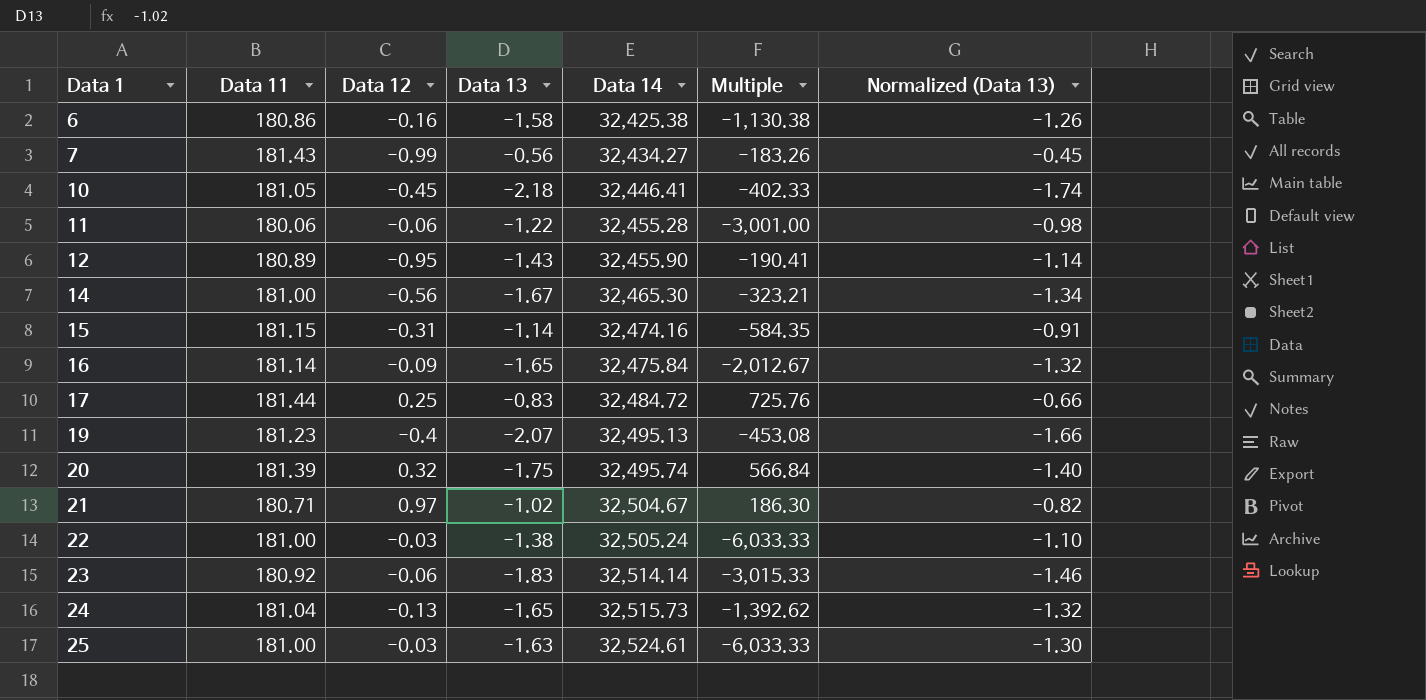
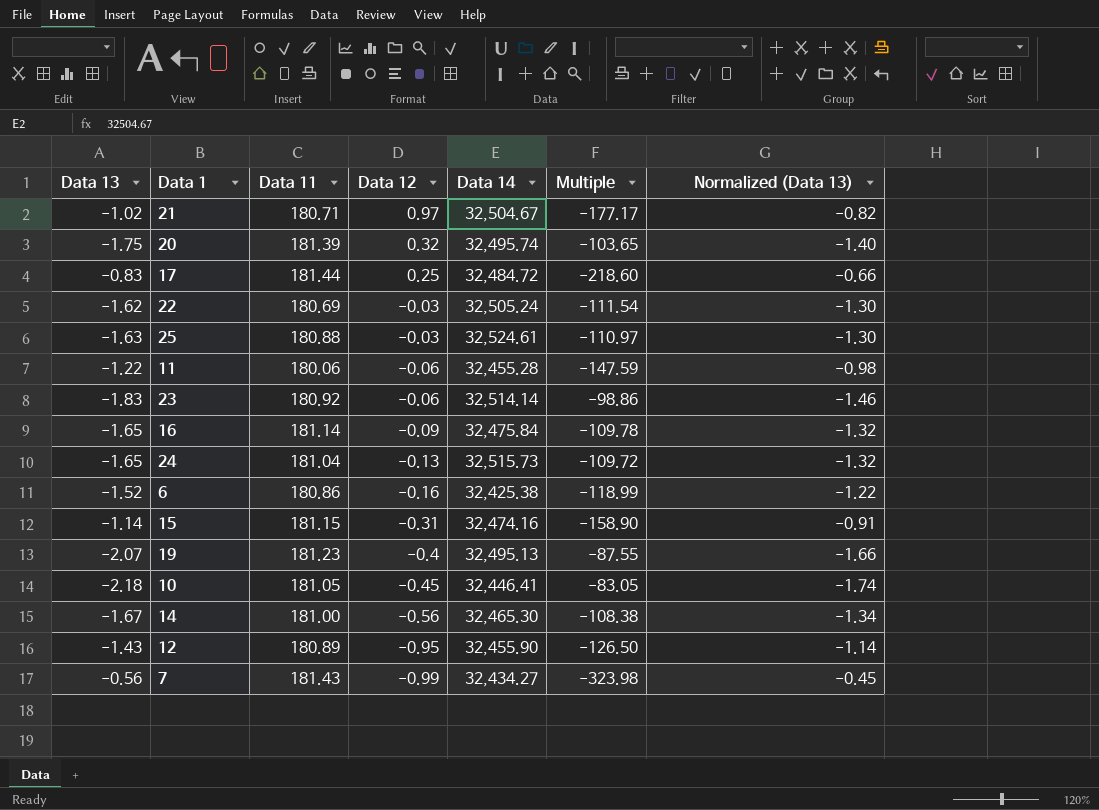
row order: Data 1 ascending -> Data 12 descending
column Data 13 | position: 4 -> 1
column Multiple | formula: [Data 11] / [Data 12] -> [Data 11] / [Data 13]
22 | Data 13: -1.38 -> -1.62
22 | Data 11: 181.00 -> 180.69
22 | Normalized (Data 13): -1.10 -> -1.30
25 | Data 11: 181.00 -> 180.88
6 | Data 13: -1.58 -> -1.52
6 | Normalized (Data 13): -1.26 -> -1.22

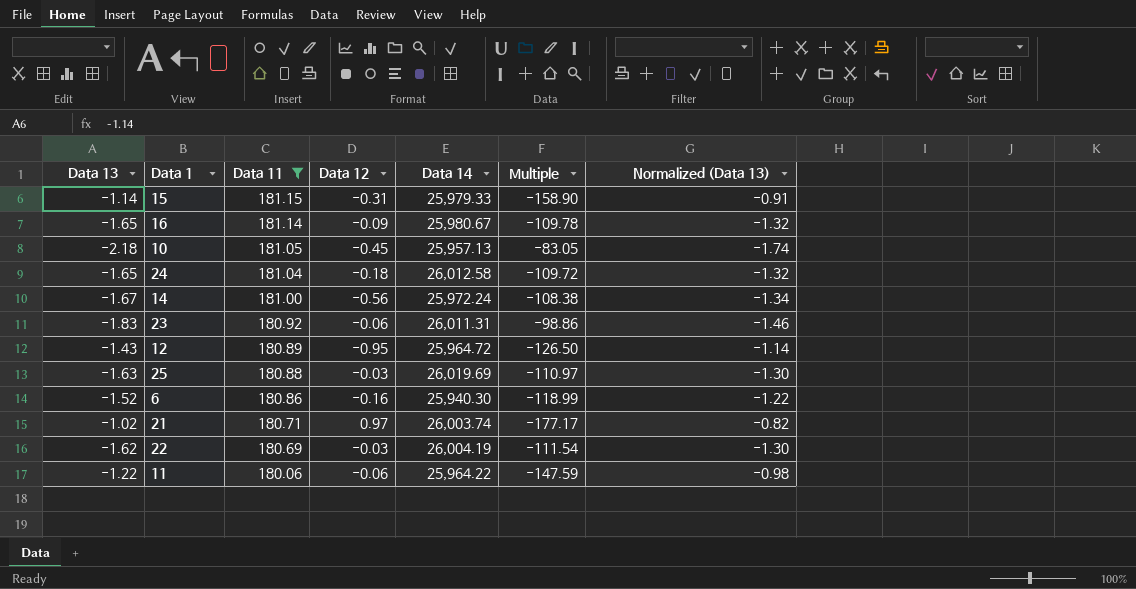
filter: none -> Data 11 <= 181.15
row order: Data 12 descending -> Data 11 descending
15 | Data 14: 32,474.16 -> 25,979.33
16 | Data 14: 32,475.84 -> 25,980.67
10 | Data 14: 32,446.41 -> 25,957.13
24 | Data 12: -0.13 -> -0.18
24 | Data 14: 32,515.73 -> 26,012.58
14 | Data 14: 32,465.30 -> 25,972.24
23 | Data 14: 32,514.14 -> 26,011.31
12 | Data 14: 32,455.90 -> 25,964.72
25 | Data 14: 32,524.61 -> 26,019.69
6 | Data 14: 32,425.38 -> 25,940.30
21 | Data 14: 32,504.67 -> 26,003.74
22 | Data 14: 32,505.24 -> 26,004.19
11 | Data 14: 32,455.28 -> 25,964.22

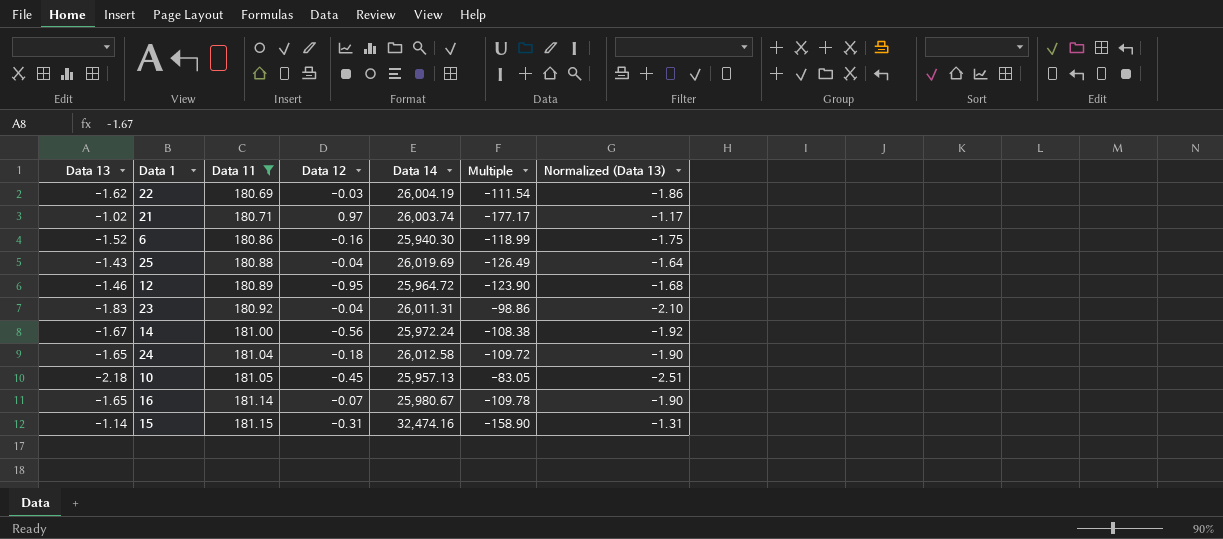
row order: Data 11 descending -> Data 11 ascending
column Normalized (Data 13) | formula: [Data 13] * 0.8 -> [Data 13] * 1.15
row 11: -1.22 | 180.06 | -0.06 | 25,964.22 | -147.59 | -0.98 -> none
25 | Data 13: -1.63 -> -1.43
25 | Data 12: -0.03 -> -0.04
25 | Multiple: -110.97 -> -126.49
12 | Data 13: -1.43 -> -1.46
12 | Multiple: -126.50 -> -123.90
23 | Data 12: -0.06 -> -0.04
16 | Data 12: -0.09 -> -0.07
15 | Data 14: 25,979.33 -> 32,474.16

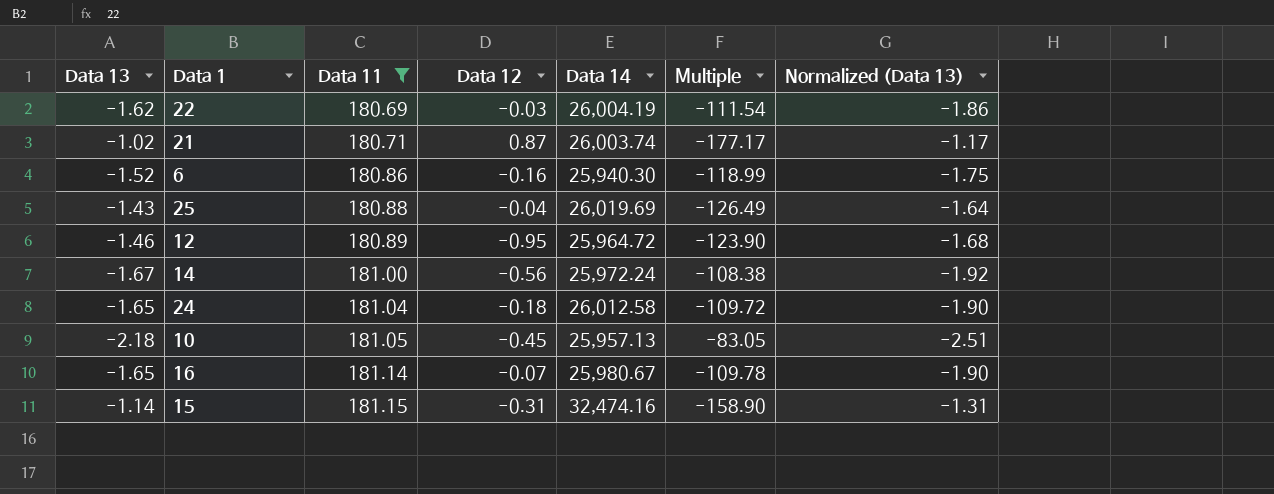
row 23: -1.83 | 180.92 | -0.04 | 26,011.31 | -98.86 | -2.10 -> none
21 | Data 12: 0.97 -> 0.87

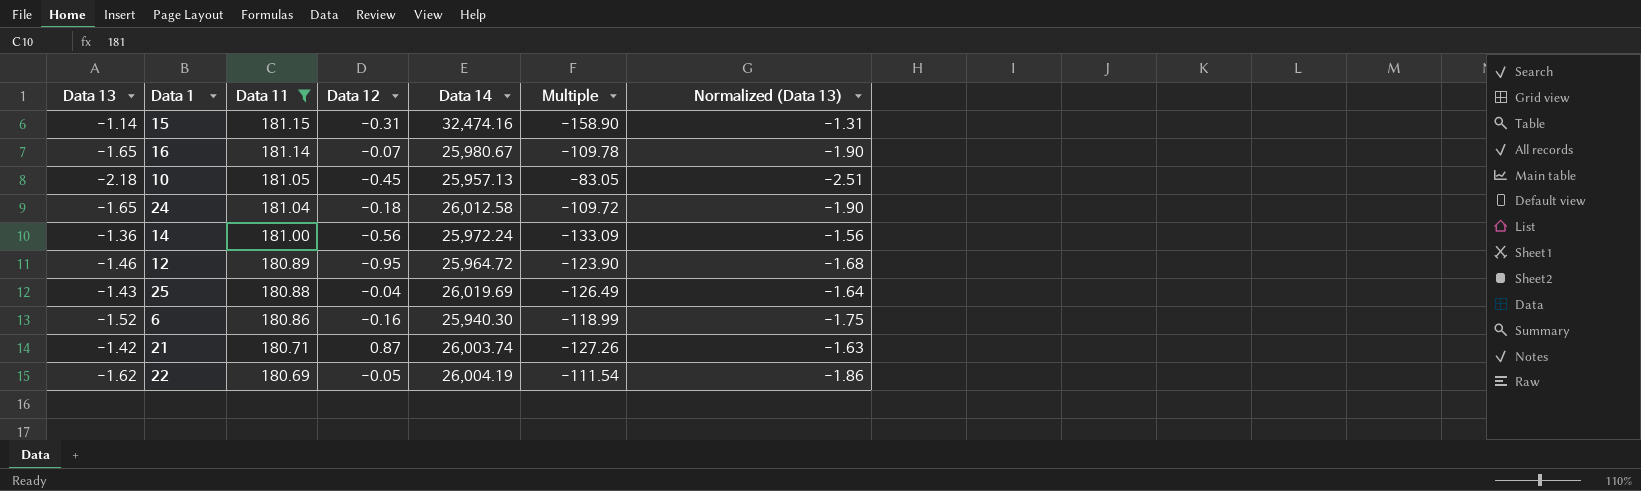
row order: Data 11 ascending -> Data 11 descending
14 | Data 13: -1.67 -> -1.36
14 | Multiple: -108.38 -> -133.09
14 | Normalized (Data 13): -1.92 -> -1.56
21 | Data 13: -1.02 -> -1.42
21 | Multiple: -177.17 -> -127.26
21 | Normalized (Data 13): -1.17 -> -1.63
22 | Data 12: -0.03 -> -0.05

